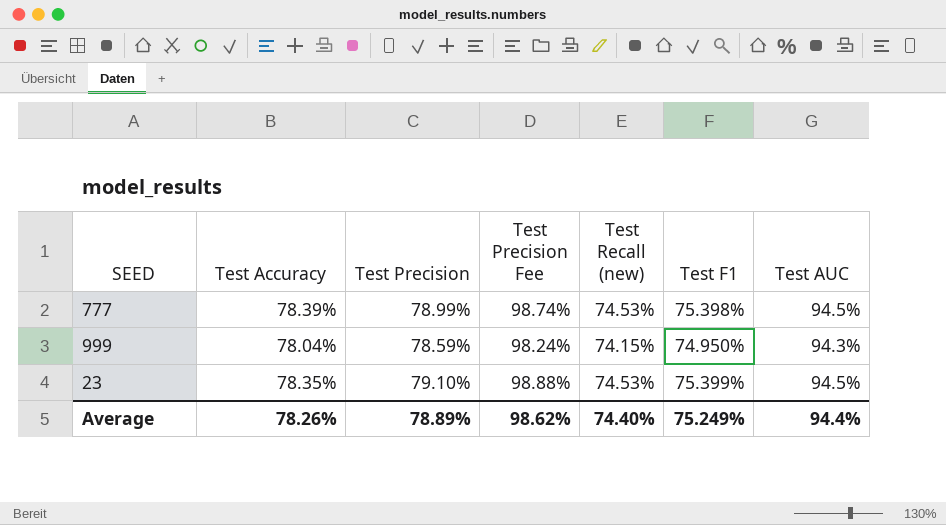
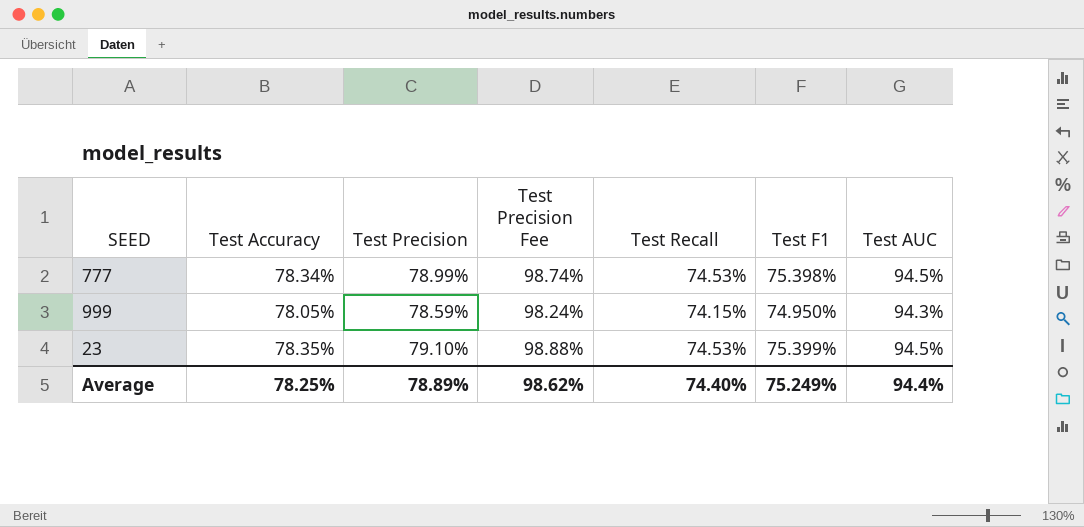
column name: Test Recall (new) -> Test Recall
777 | Test Accuracy: 78.39% -> 78.34%
999 | Test Accuracy: 78.04% -> 78.05%
Average | Test Accuracy: 78.26% -> 78.25%

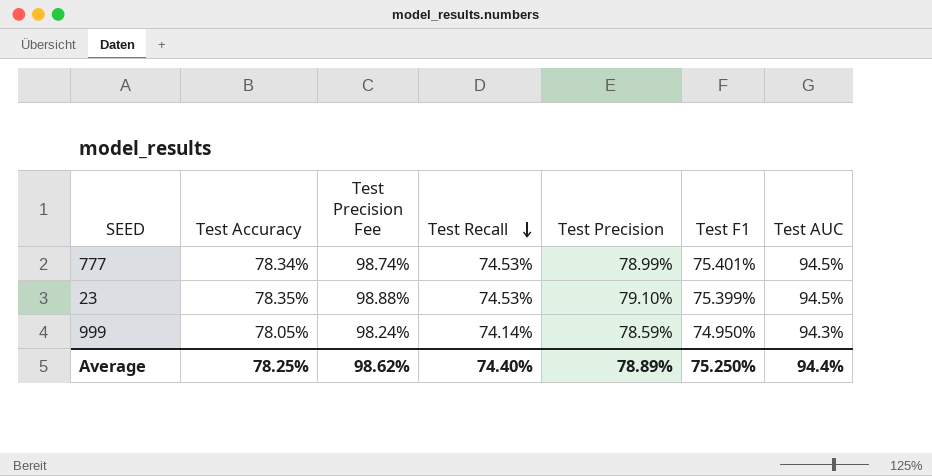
row order: none -> Test Recall descending
column Test Precision | position: 3 -> 5
777 | Test F1: 75.398% -> 75.401%
999 | Test Recall: 74.15% -> 74.14%
Average | Test F1: 75.249% -> 75.250%

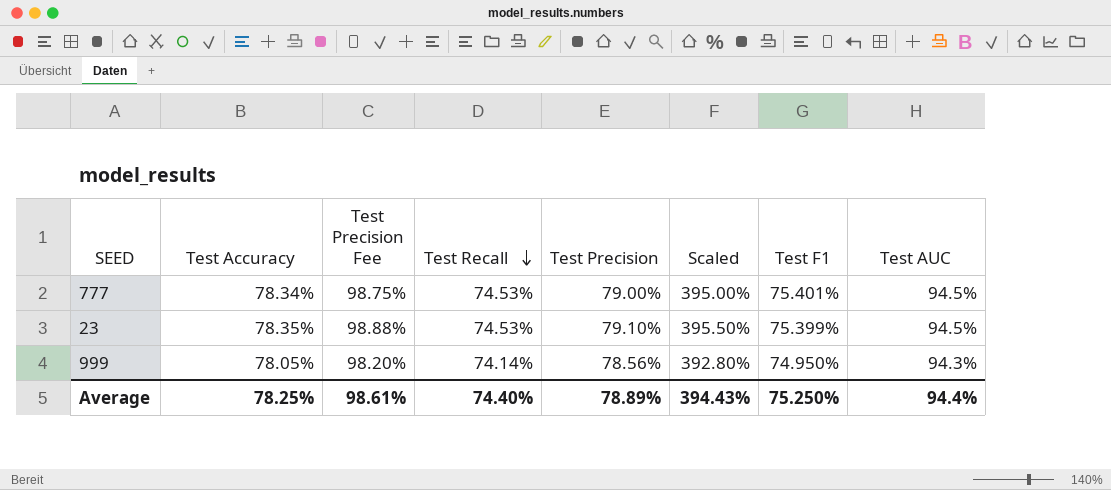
column Scaled | formula: none -> [Test Precision] * 5
777 | Test Precision Fee: 98.74% -> 98.75%
777 | Test Precision: 78.99% -> 79.00%
999 | Test Precision Fee: 98.24% -> 98.20%
999 | Test Precision: 78.59% -> 78.56%
Average | Test Precision Fee: 98.62% -> 98.61%

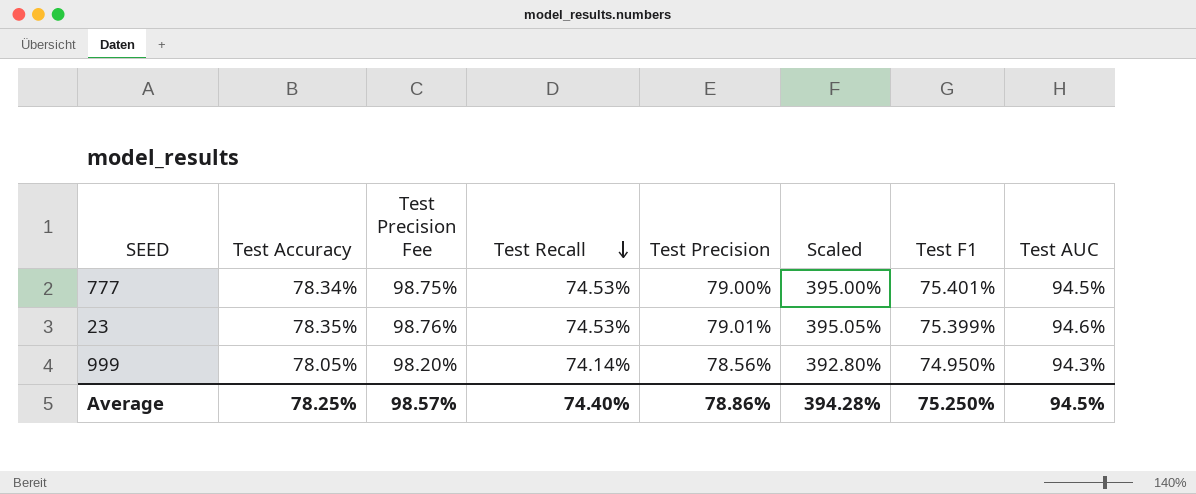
23 | Test Precision Fee: 98.88% -> 98.76%
23 | Test Precision: 79.10% -> 79.01%
23 | Scaled: 395.50% -> 395.05%
23 | Test AUC: 94.5% -> 94.6%
Average | Test Precision Fee: 98.61% -> 98.57%
Average | Test Precision: 78.89% -> 78.86%
Average | Scaled: 394.43% -> 394.28%
Average | Test AUC: 94.4% -> 94.5%

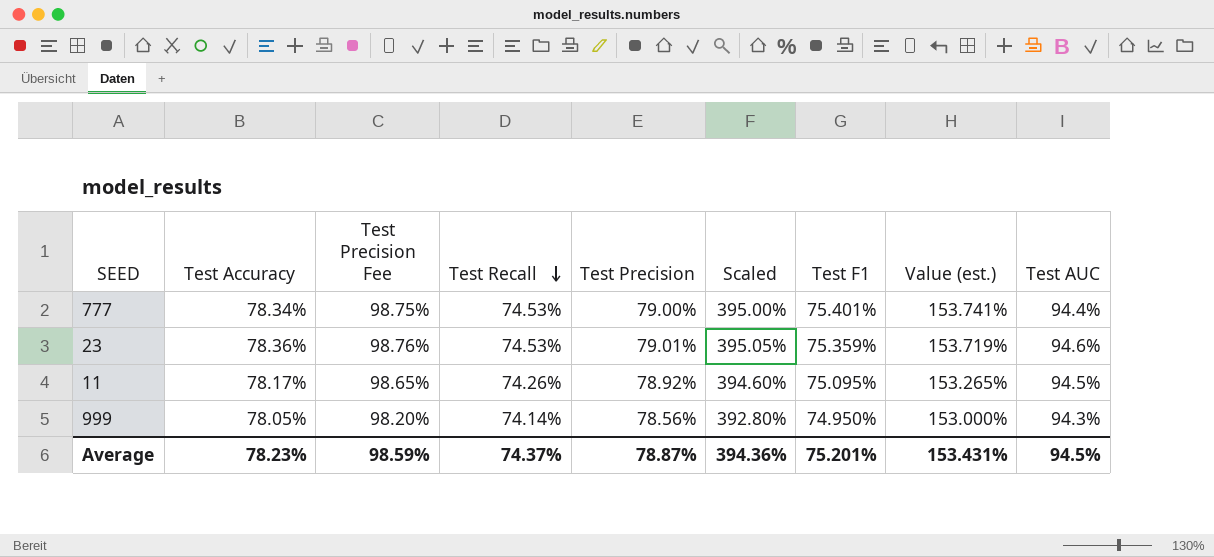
column Value (est.) | formula: none -> [Test Accuracy] + [Test F1]
777 | Test AUC: 94.5% -> 94.4%
23 | Test Accuracy: 78.35% -> 78.36%
23 | Test F1: 75.399% -> 75.359%
row 11: none -> 78.17% | 98.65% | 74.26% | 78.92% | 394.60% | 75.095% | 153.265% | 94.5%
Average | Test Accuracy: 78.25% -> 78.23%
Average | Test Precision Fee: 98.57% -> 98.59%
Average | Test Recall: 74.40% -> 74.37%
Average | Test Precision: 78.86% -> 78.87%
Average | Scaled: 394.28% -> 394.36%
Average | Test F1: 75.250% -> 75.201%

